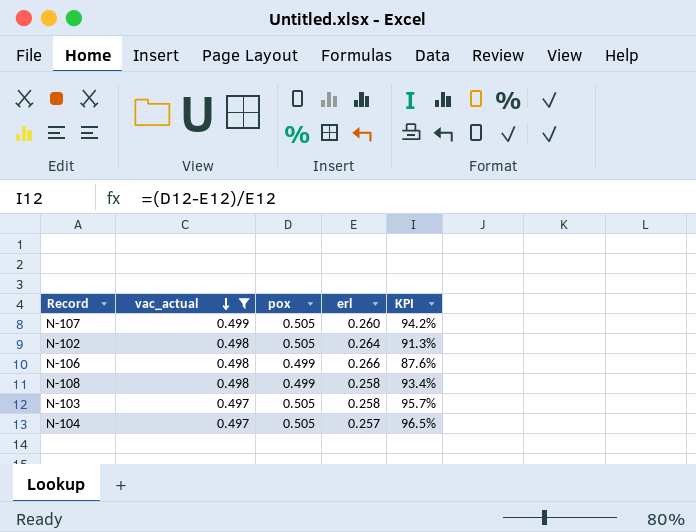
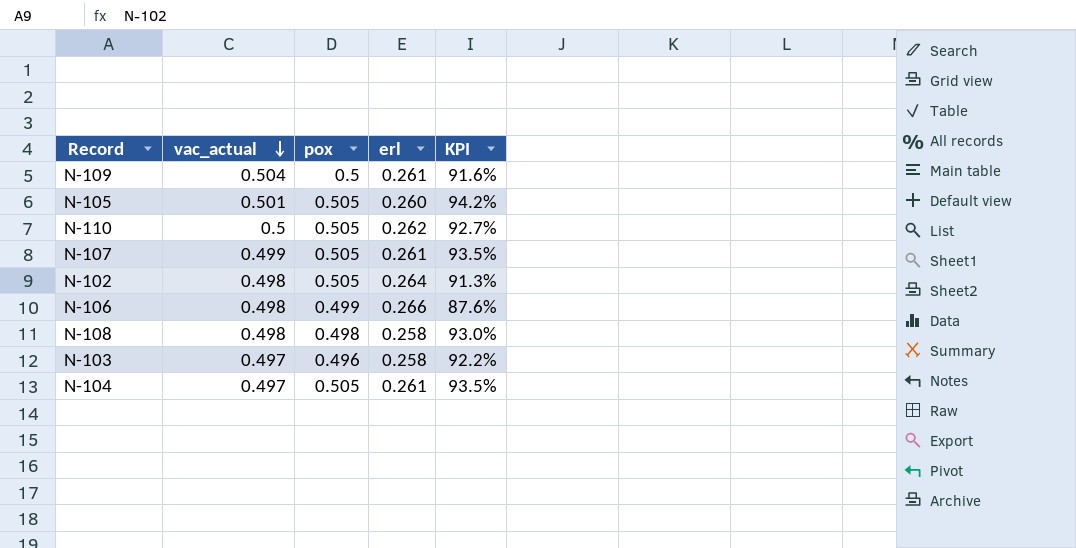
filter: vac_actual <= 0.499 -> none
N-107 | erl: 0.260 -> 0.261
N-107 | KPI: 94.2% -> 93.5%
N-108 | pox: 0.499 -> 0.498
N-108 | KPI: 93.4% -> 93.0%
N-103 | pox: 0.505 -> 0.496
N-103 | KPI: 95.7% -> 92.2%
N-104 | erl: 0.257 -> 0.261
N-104 | KPI: 96.5% -> 93.5%

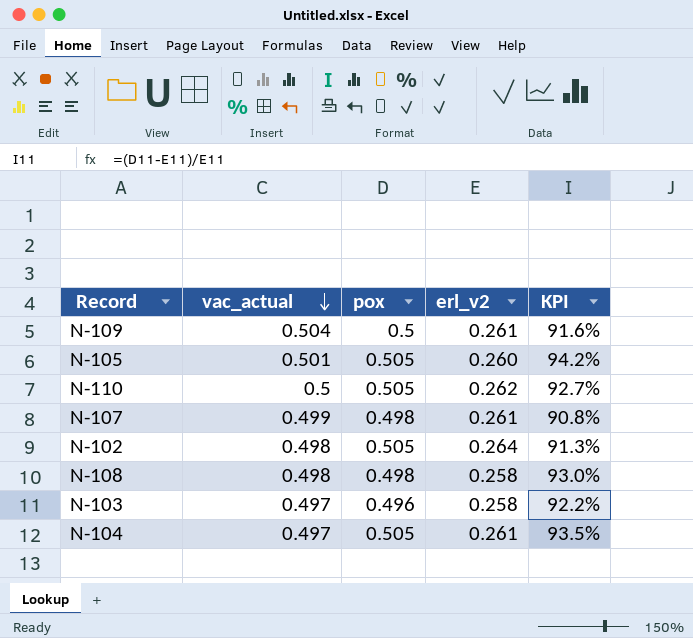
column name: erl -> erl_v2
row N-106: 0.498 | 0.499 | 0.266 | 87.6% -> none
N-107 | pox: 0.505 -> 0.498
N-107 | KPI: 93.5% -> 90.8%

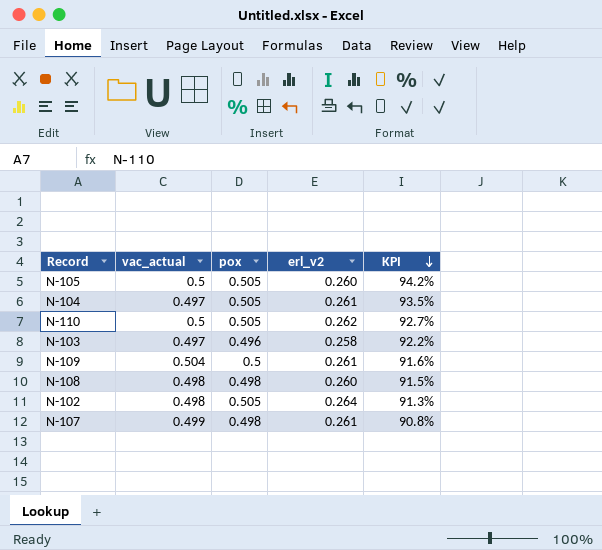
row order: vac_actual descending -> KPI descending
N-105 | vac_actual: 0.501 -> 0.5
N-108 | erl_v2: 0.258 -> 0.260
N-108 | KPI: 93.0% -> 91.5%

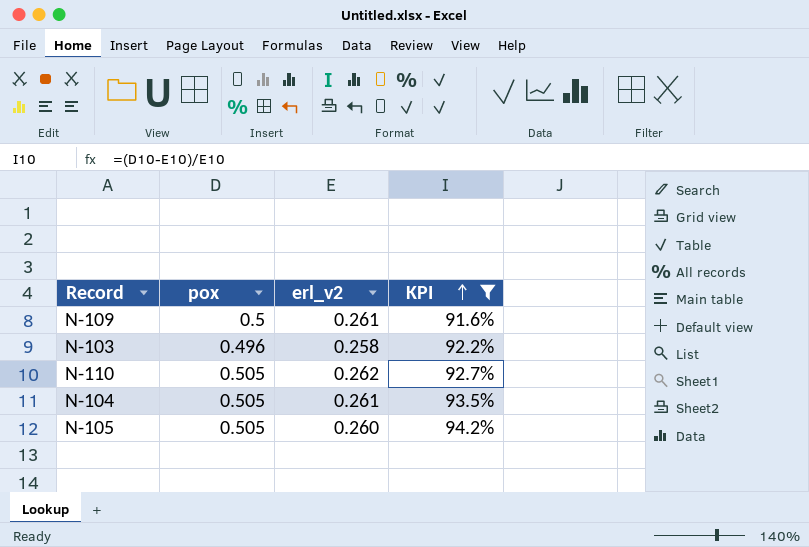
filter: none -> KPI >= 91.6%
row order: KPI descending -> KPI ascending
column vac_actual | position: 2 -> none

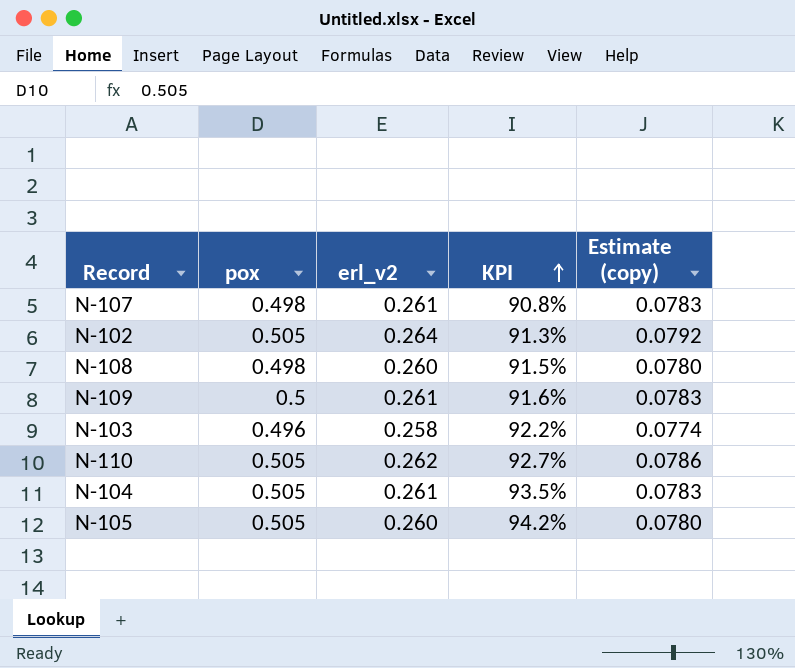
filter: KPI >= 91.6% -> none
column Estimate (copy) | formula: none -> [erl_v2] * 0.3

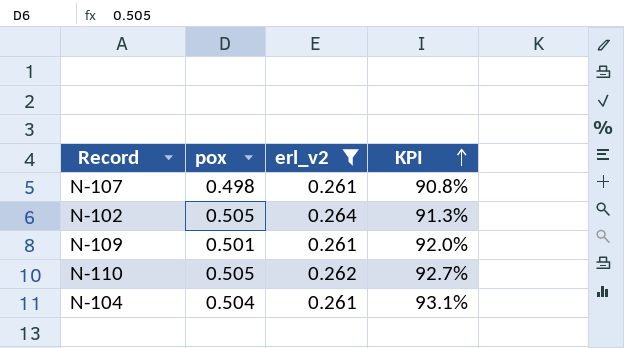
filter: none -> erl_v2 >= 0.261
column Estimate (copy) | formula: [erl_v2] * 0.3 -> none
N-109 | pox: 0.5 -> 0.501
N-109 | KPI: 91.6% -> 92.0%
N-104 | pox: 0.505 -> 0.504
N-104 | KPI: 93.5% -> 93.1%

